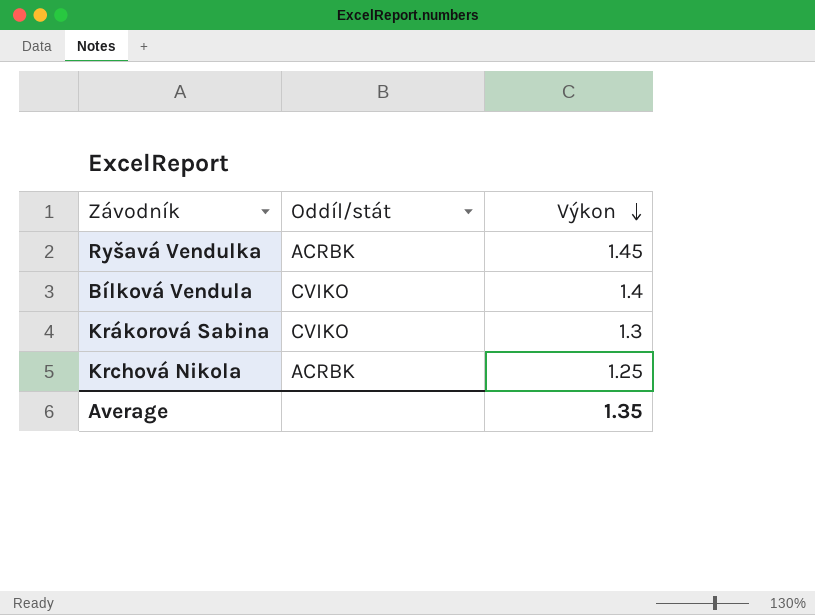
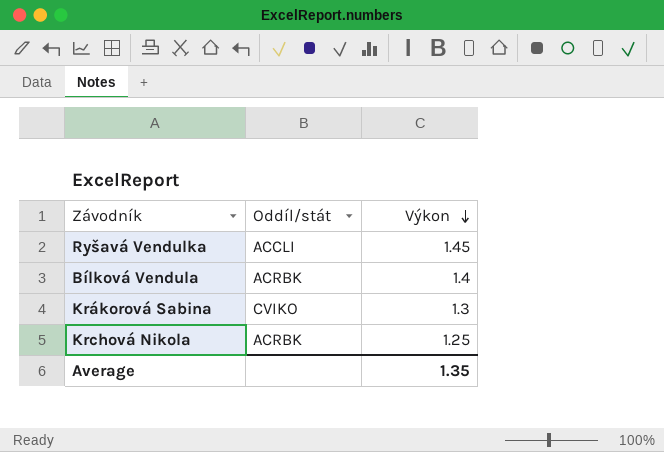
Ryšavá Vendulka | Oddíl/stát: ACRBK -> ACCLI
Bílková Vendula | Oddíl/stát: CVIKO -> ACRBK

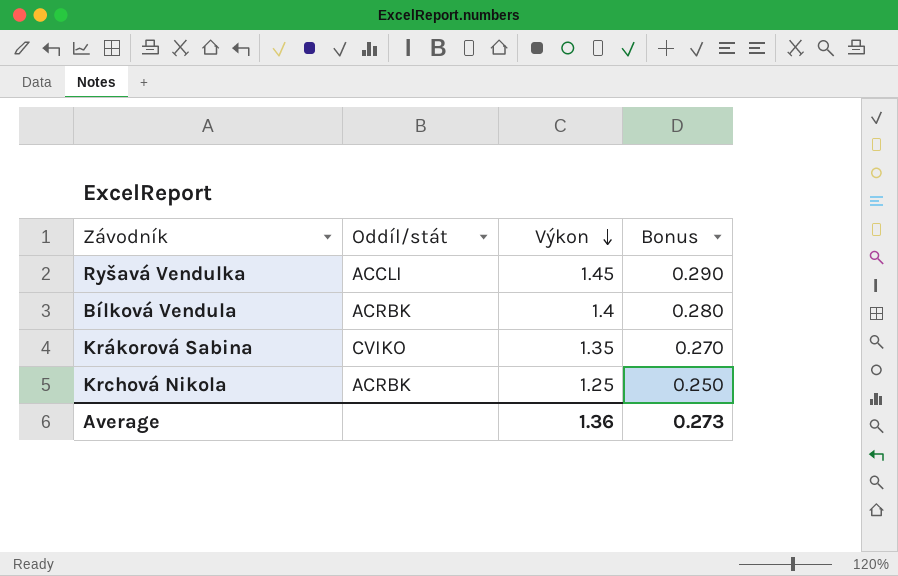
column Bonus | formula: none -> [Výkon] * 0.2
Krákorová Sabina | Výkon: 1.3 -> 1.35
Average | Výkon: 1.35 -> 1.36

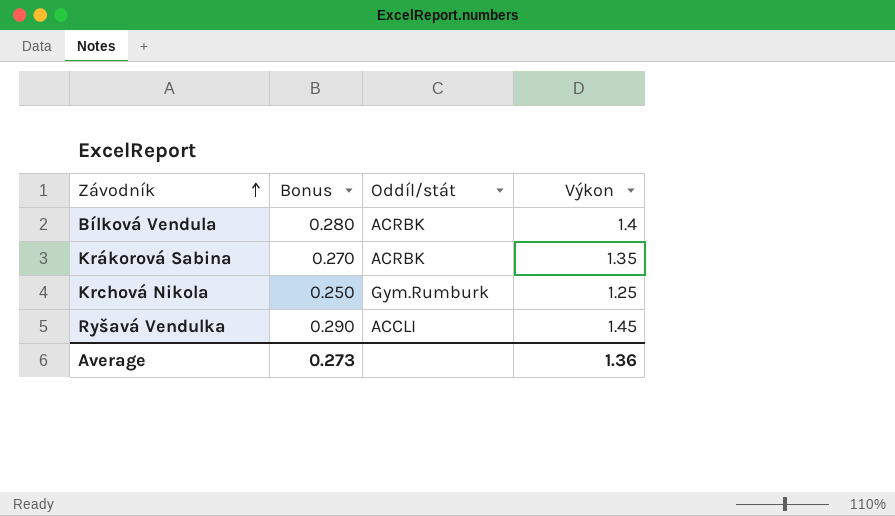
row order: Výkon descending -> Závodník ascending
column Bonus | position: 4 -> 2
Krákorová Sabina | Oddíl/stát: CVIKO -> ACRBK
Krchová Nikola | Oddíl/stát: ACRBK -> Gym.Rumburk

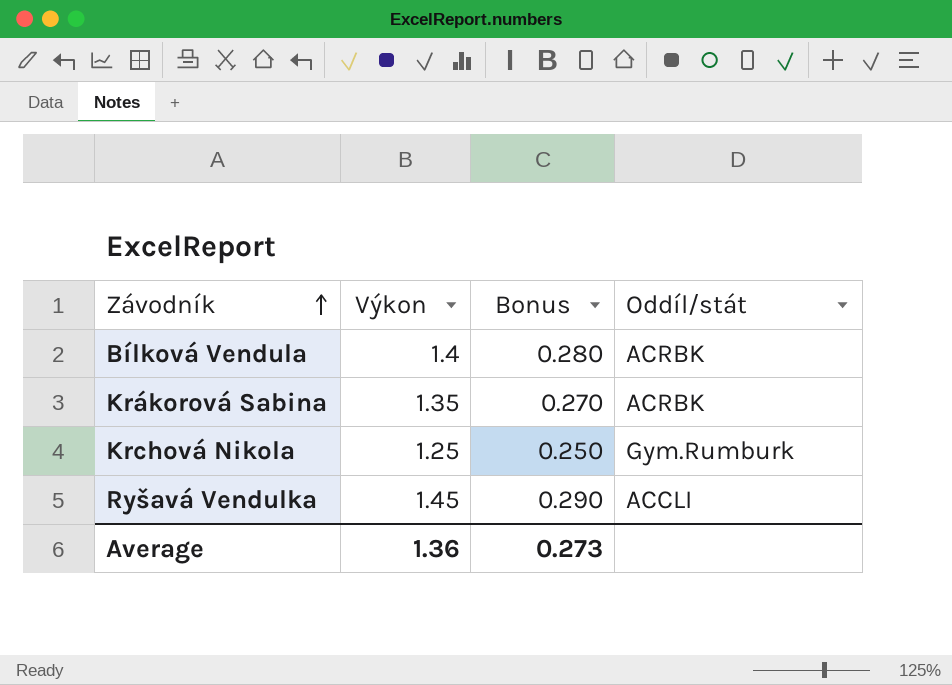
column Výkon | position: 4 -> 2

